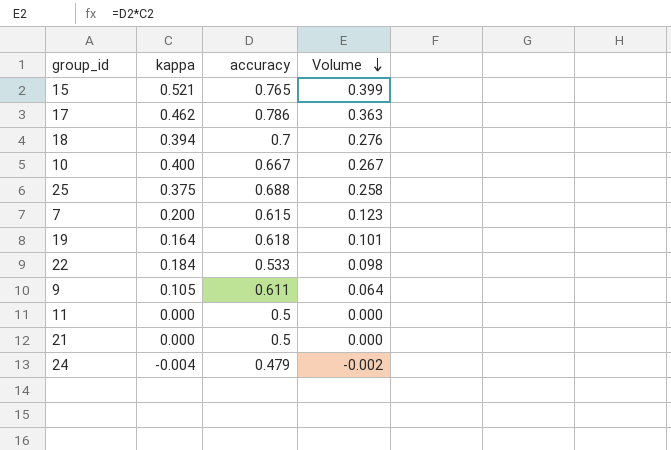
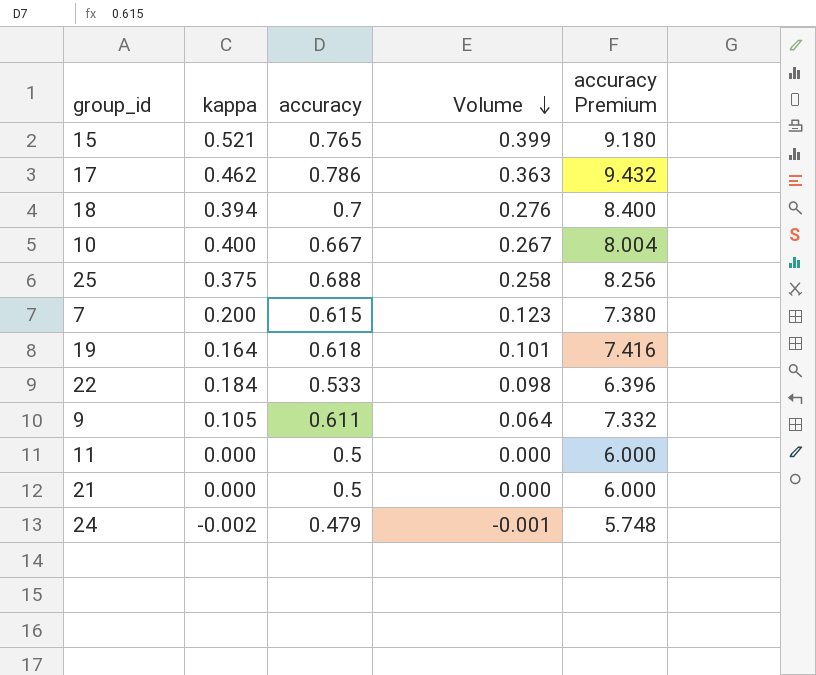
column accuracy Premium | formula: none -> [accuracy] * 12
24 | kappa: -0.004 -> -0.002
24 | Volume: -0.002 -> -0.001

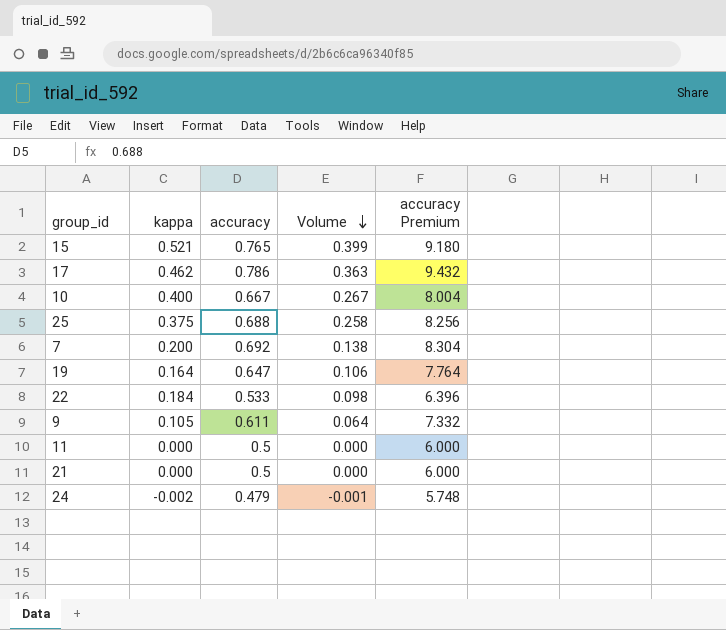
row 18: 0.394 | 0.7 | 0.276 | 8.400 -> none
7 | accuracy: 0.615 -> 0.692
7 | Volume: 0.123 -> 0.138
7 | accuracy Premium: 7.380 -> 8.304
19 | accuracy: 0.618 -> 0.647
19 | Volume: 0.101 -> 0.106
19 | accuracy Premium: 7.416 -> 7.764

